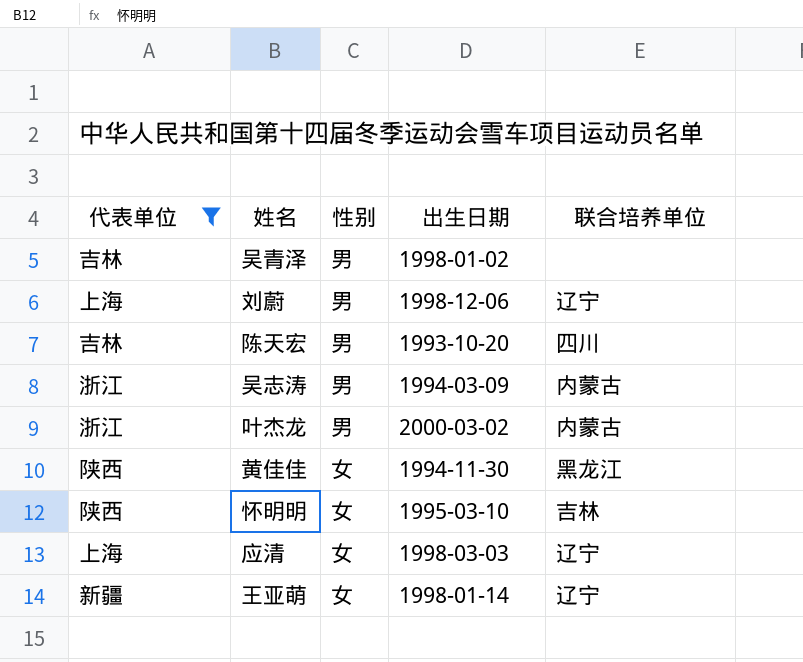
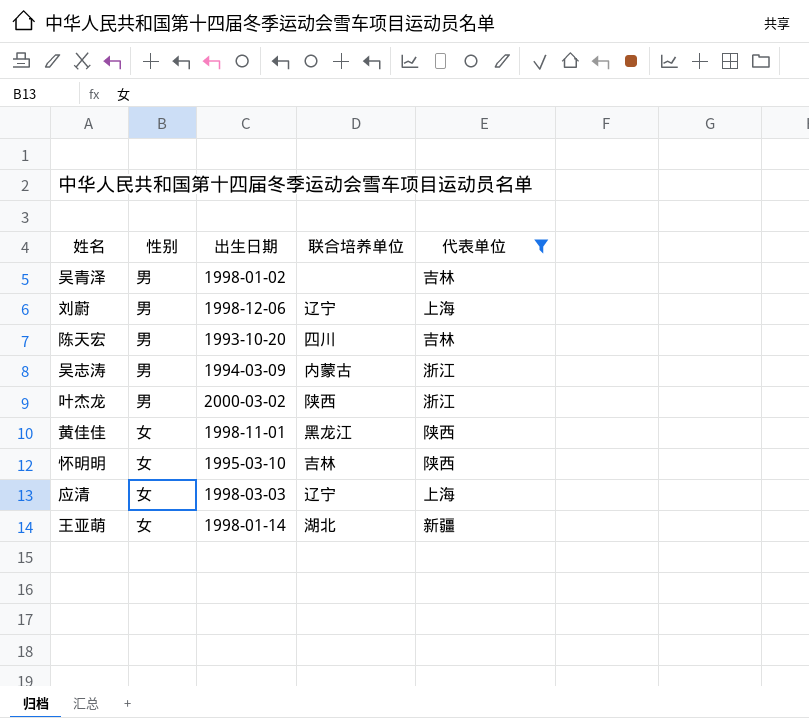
column 代表单位 | position: 1 -> 5
叶杰龙 | 联合培养单位: 内蒙古 -> 陕西
黄佳佳 | 出生日期: 1994-11-30 -> 1998-11-01
王亚萌 | 联合培养单位: 辽宁 -> 湖北

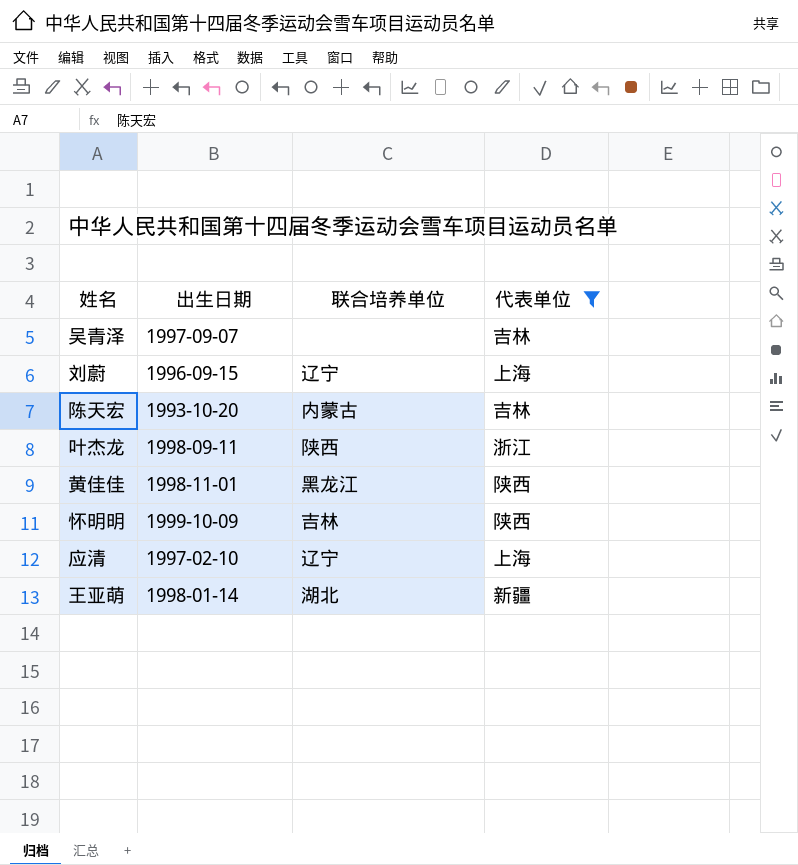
column 性别 | position: 2 -> none
row 吴志涛: 男 | 1994-03-09 | 内蒙古 | 浙江 -> none
吴青泽 | 出生日期: 1998-01-02 -> 1997-09-07
刘蔚 | 出生日期: 1998-12-06 -> 1996-09-15
陈天宏 | 联合培养单位: 四川 -> 内蒙古
叶杰龙 | 出生日期: 2000-03-02 -> 1998-09-11
怀明明 | 出生日期: 1995-03-10 -> 1999-10-09
应清 | 出生日期: 1998-03-03 -> 1997-02-10

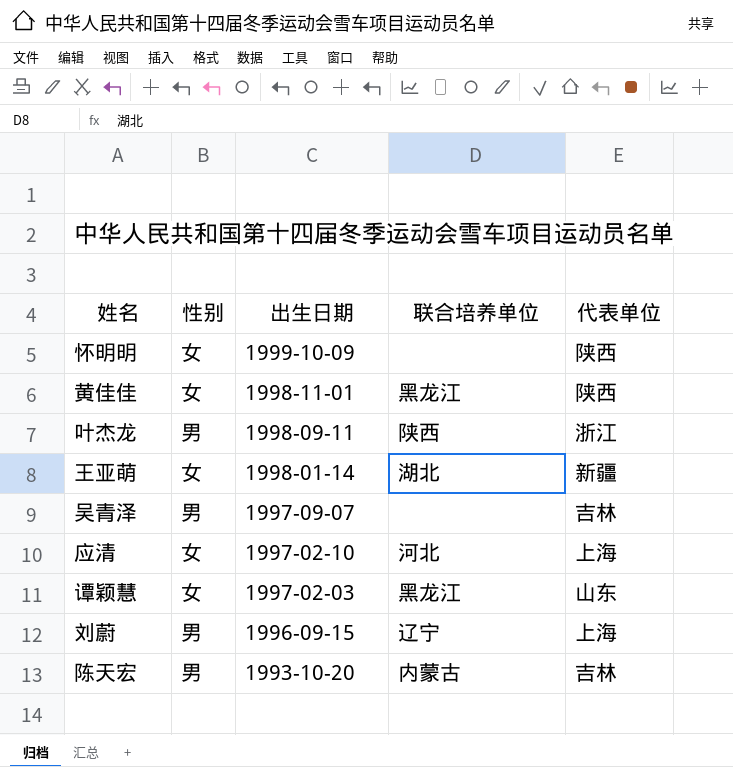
filter: 代表单位 != 山东 -> none
row order: none -> 出生日期 descending
column 性别 | position: none -> 2
怀明明 | 联合培养单位: 吉林 -> none
应清 | 联合培养单位: 辽宁 -> 河北

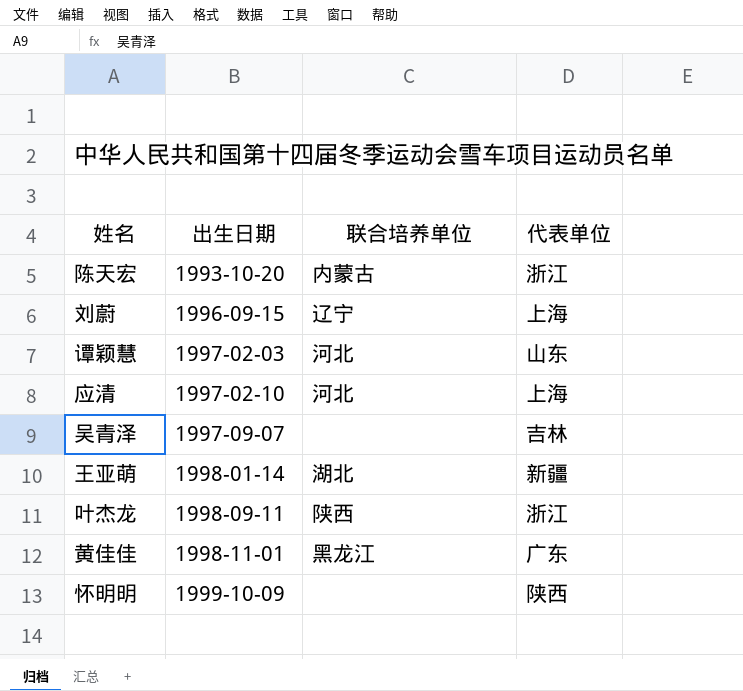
row order: 出生日期 descending -> 出生日期 ascending
column 性别 | position: 2 -> none
陈天宏 | 代表单位: 吉林 -> 浙江
谭颖慧 | 联合培养单位: 黑龙江 -> 河北
黄佳佳 | 代表单位: 陕西 -> 广东

